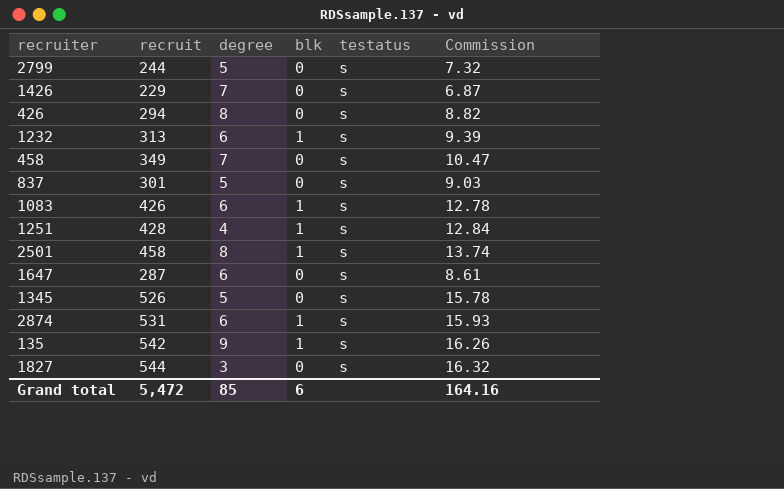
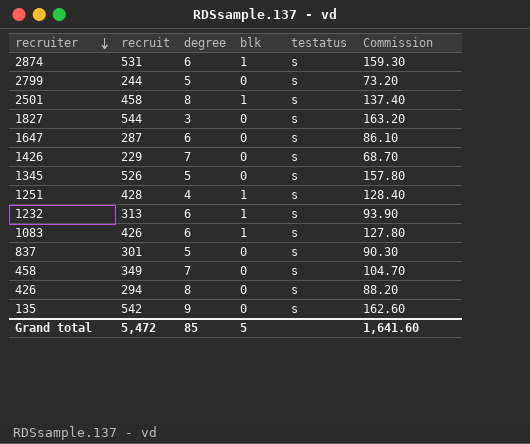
row order: none -> recruiter descending
column Commission | formula: [recruit] * 0.03 -> [recruit] * 0.3
135 | blk: 1 -> 0
Grand total | blk: 6 -> 5
Grand total | Commission: 164.16 -> 1,641.60

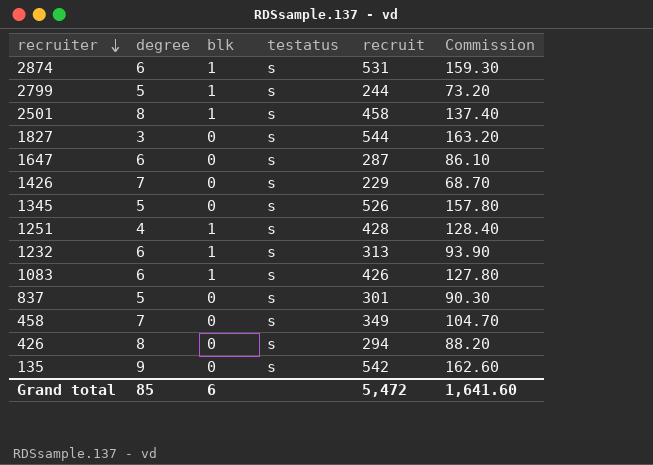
column recruit | position: 2 -> 5
2799 | blk: 0 -> 1
Grand total | blk: 5 -> 6

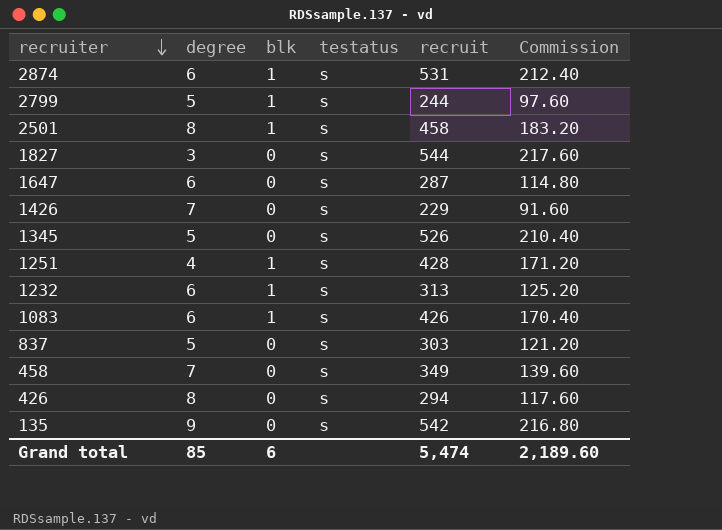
column Commission | formula: [recruit] * 0.3 -> [recruit] * 0.4
837 | recruit: 301 -> 303
Grand total | recruit: 5,472 -> 5,474
Grand total | Commission: 1,641.60 -> 2,189.60

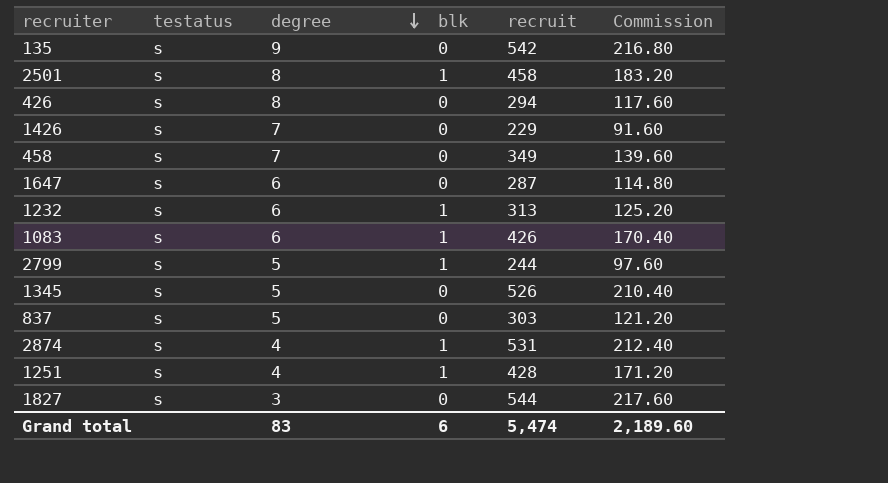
row order: recruiter descending -> degree descending
column testatus | position: 4 -> 2
2874 | degree: 6 -> 4
Grand total | degree: 85 -> 83

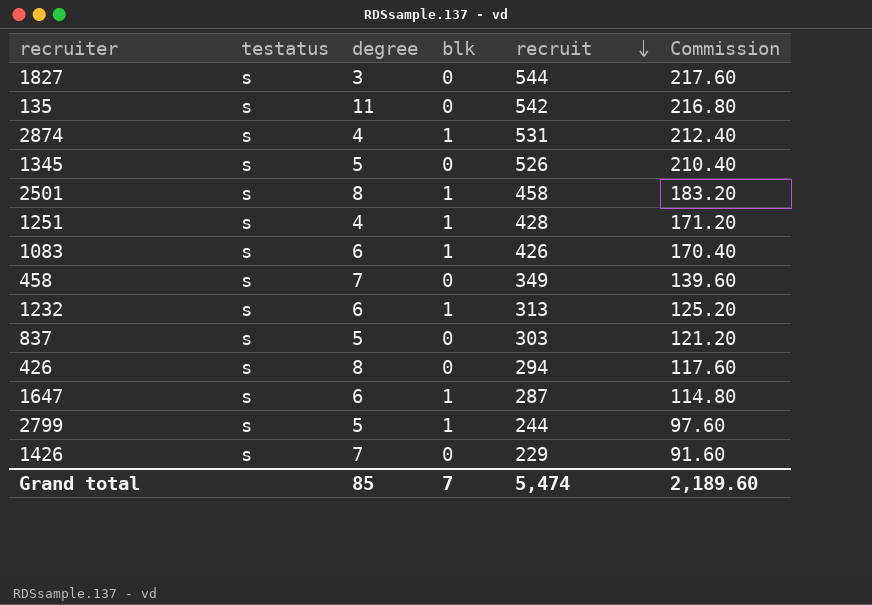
row order: degree descending -> recruit descending
135 | degree: 9 -> 11
1647 | blk: 0 -> 1
Grand total | degree: 83 -> 85
Grand total | blk: 6 -> 7

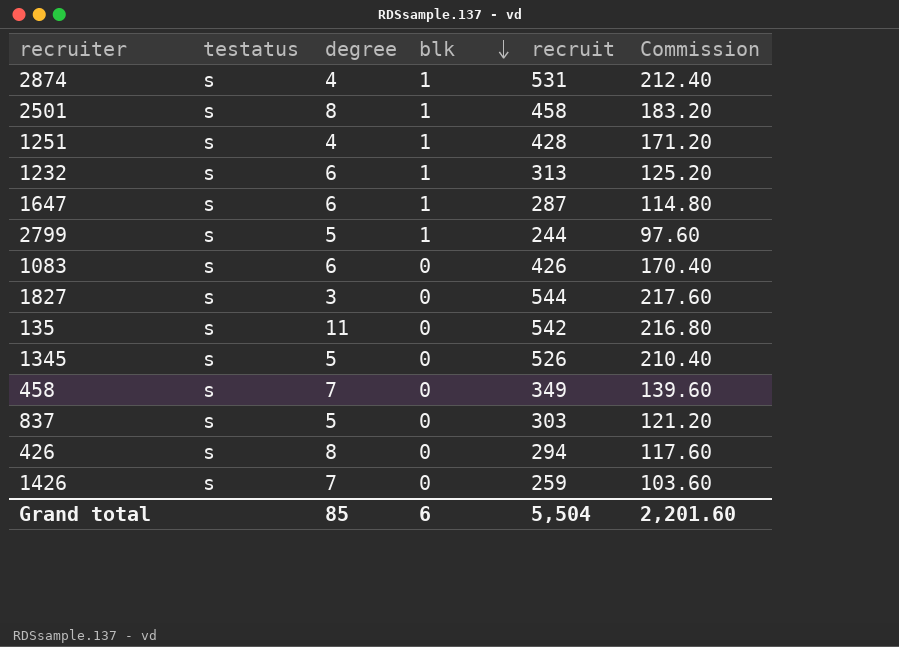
row order: recruit descending -> blk descending
1083 | blk: 1 -> 0
1426 | recruit: 229 -> 259
1426 | Commission: 91.60 -> 103.60
Grand total | blk: 7 -> 6
Grand total | recruit: 5,474 -> 5,504
Grand total | Commission: 2,189.60 -> 2,201.60

